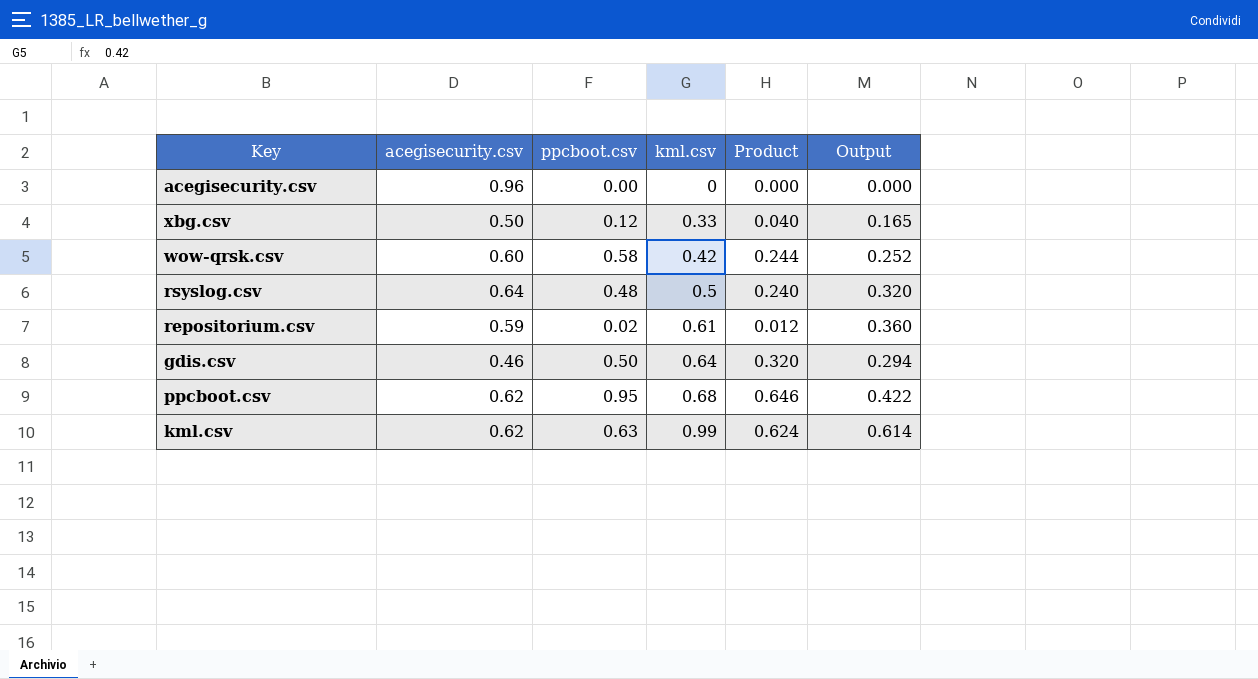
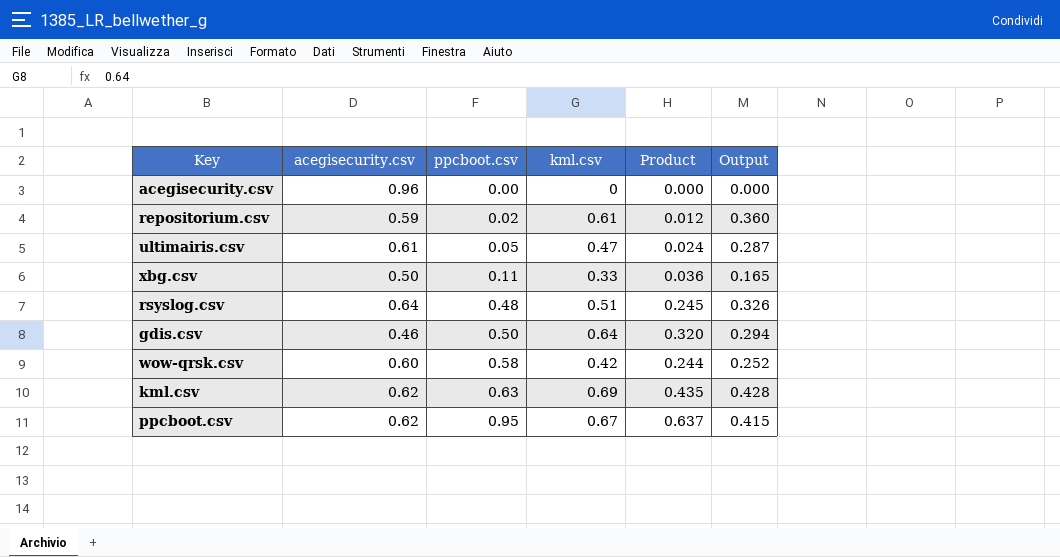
row order: kml.csv ascending -> ppcboot.csv ascending
row ultimairis.csv: none -> 0.61 | 0.05 | 0.47 | 0.024 | 0.287
xbg.csv | ppcboot.csv: 0.12 -> 0.11
xbg.csv | Product: 0.040 -> 0.036
rsyslog.csv | kml.csv: 0.5 -> 0.51
rsyslog.csv | Product: 0.240 -> 0.245
rsyslog.csv | Output: 0.320 -> 0.326
kml.csv | kml.csv: 0.99 -> 0.69
kml.csv | Product: 0.624 -> 0.435
kml.csv | Output: 0.614 -> 0.428
ppcboot.csv | kml.csv: 0.68 -> 0.67
ppcboot.csv | Product: 0.646 -> 0.637
ppcboot.csv | Output: 0.422 -> 0.415

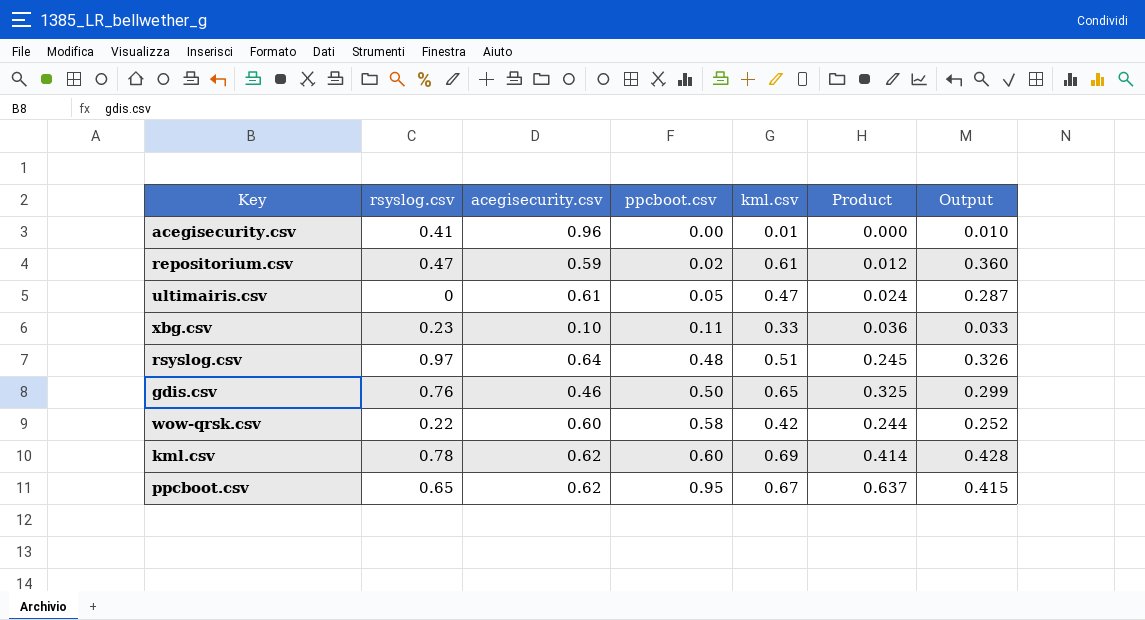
column rsyslog.csv | position: none -> 2
acegisecurity.csv | kml.csv: 0 -> 0.01
acegisecurity.csv | Output: 0.000 -> 0.010
xbg.csv | acegisecurity.csv: 0.50 -> 0.10
xbg.csv | Output: 0.165 -> 0.033
gdis.csv | kml.csv: 0.64 -> 0.65
gdis.csv | Product: 0.320 -> 0.325
gdis.csv | Output: 0.294 -> 0.299
kml.csv | ppcboot.csv: 0.63 -> 0.60
kml.csv | Product: 0.435 -> 0.414

